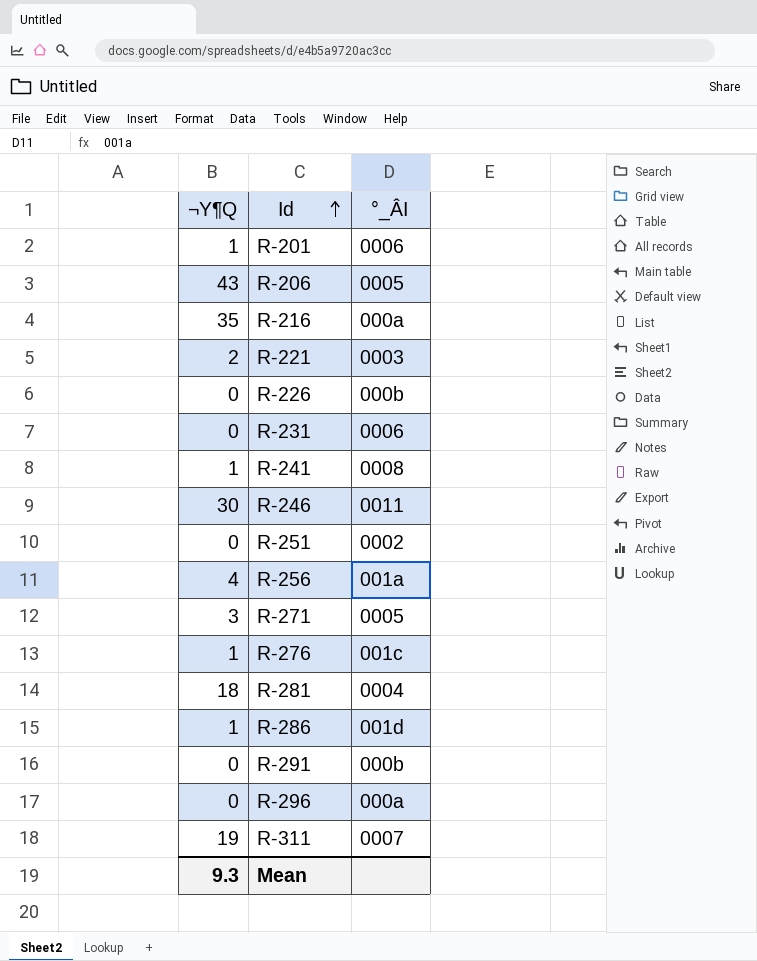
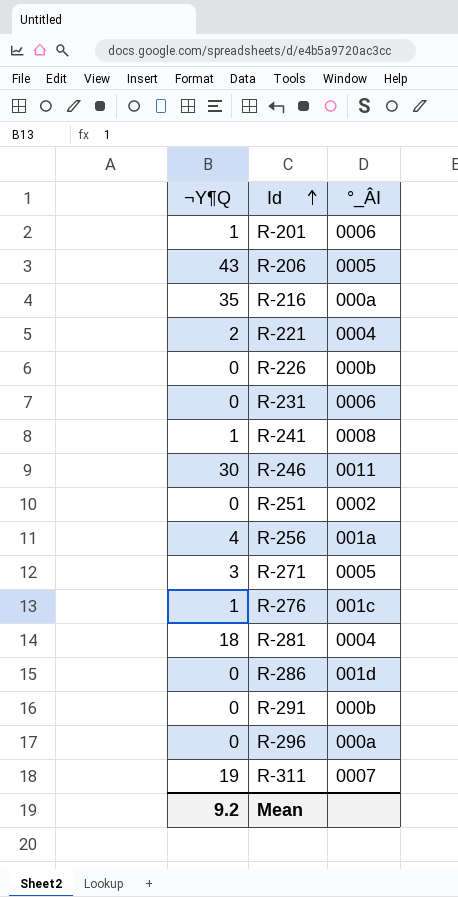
R-221 | °_ÂI: 0003 -> 0004
R-286 | ¬Y¶Q: 1 -> 0
Mean | ¬Y¶Q: 9.3 -> 9.2

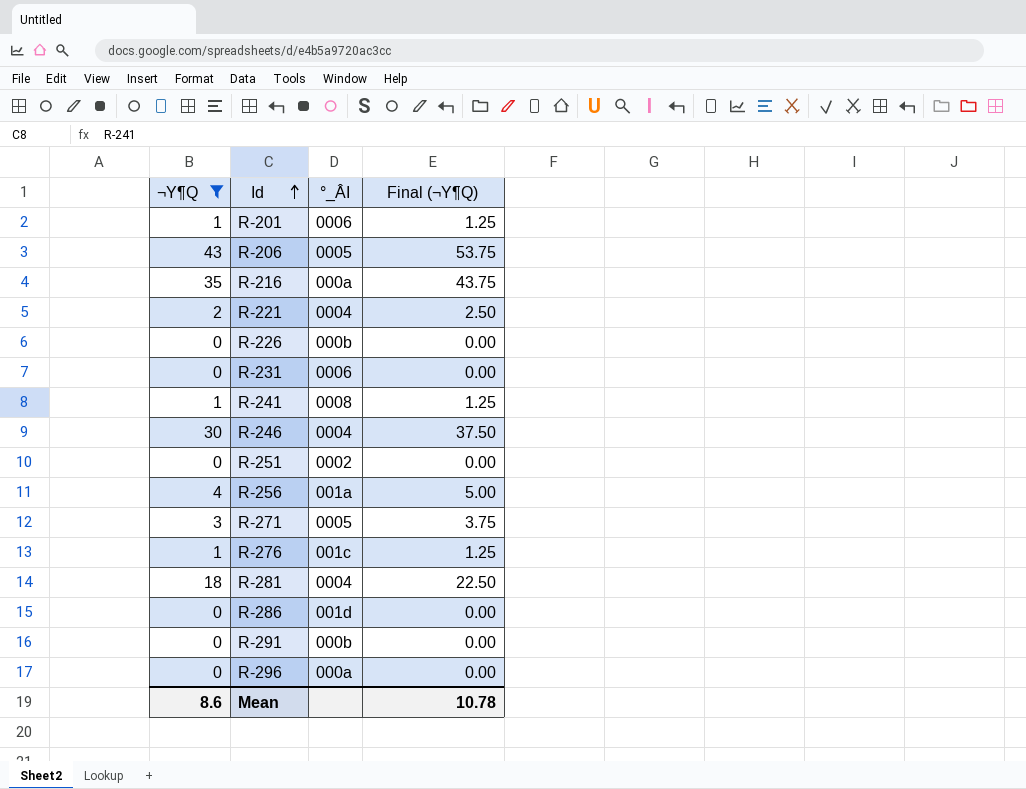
filter: none -> ¬Y¶Q != 19
column Final (¬Y¶Q) | formula: none -> [¬Y¶Q] * 1.25
R-246 | °_ÂI: 0011 -> 0004
Mean | ¬Y¶Q: 9.2 -> 8.6

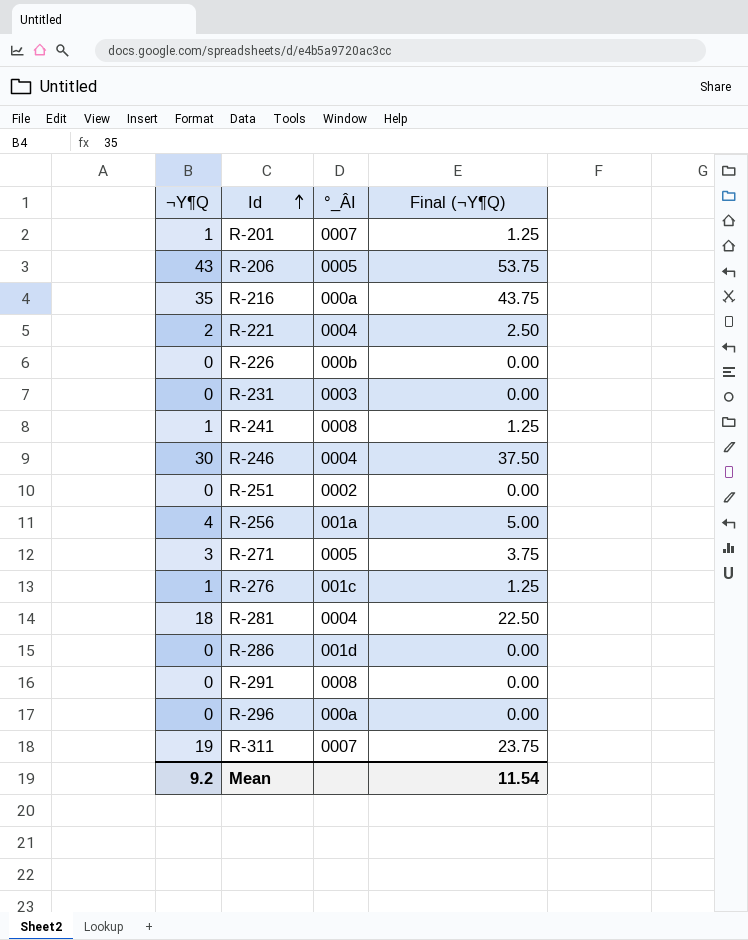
filter: ¬Y¶Q != 19 -> none
R-201 | °_ÂI: 0006 -> 0007
R-231 | °_ÂI: 0006 -> 0003
R-291 | °_ÂI: 000b -> 0008
Mean | ¬Y¶Q: 8.6 -> 9.2
Mean | Final (¬Y¶Q): 10.78 -> 11.54

